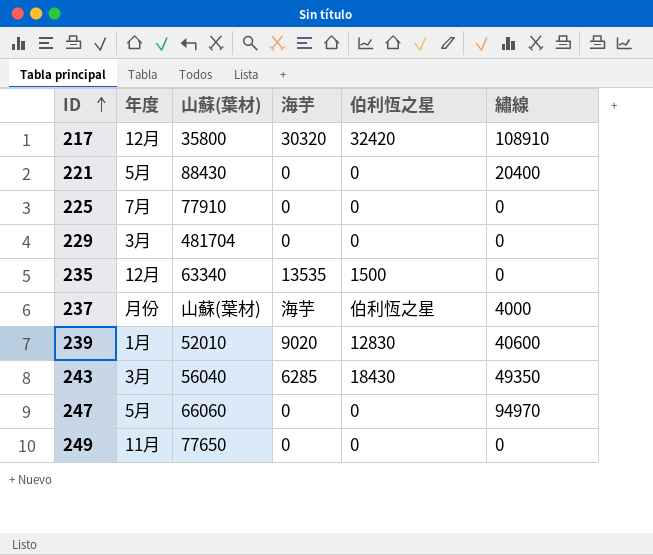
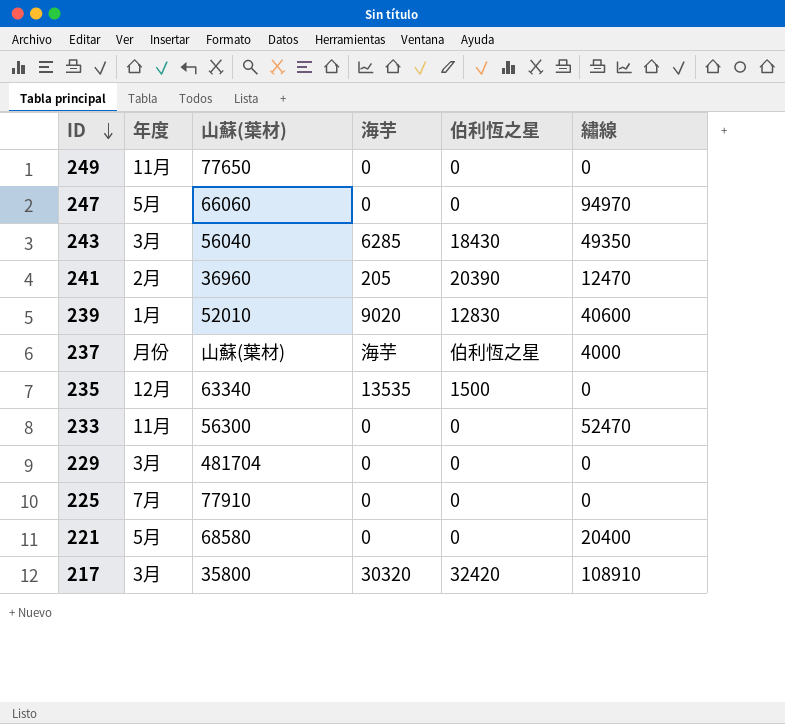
row order: ID ascending -> ID descending
row 241: none -> 2月 | 36960 | 205 | 20390 | 12470
row 233: none -> 11月 | 56300 | 0 | 0 | 52470
221 | 山蘇(葉材): 88430 -> 68580
217 | 年度: 12月 -> 3月

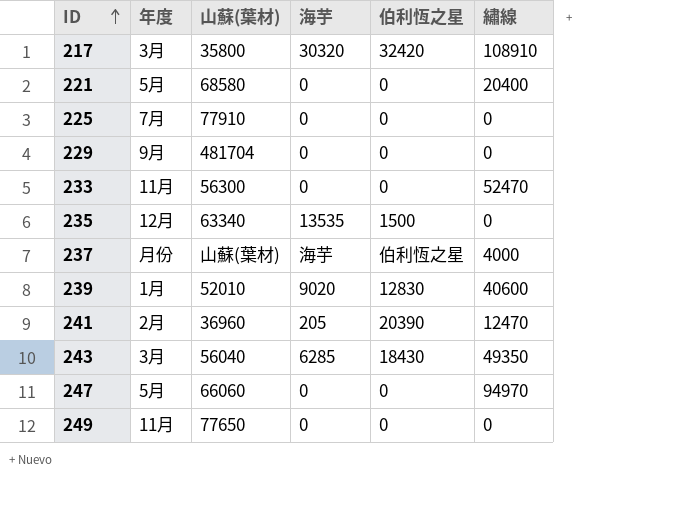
row order: ID descending -> ID ascending
229 | 年度: 3月 -> 9月

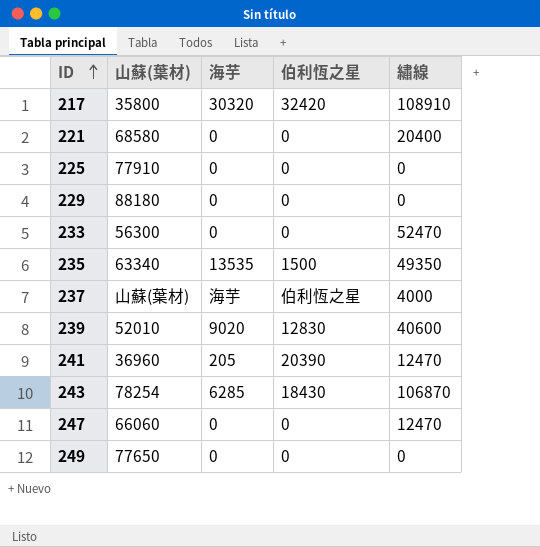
column 年度 | position: 2 -> none
229 | 山蘇(葉材): 481704 -> 88180
235 | 繡線: 0 -> 49350
243 | 山蘇(葉材): 56040 -> 78254
243 | 繡線: 49350 -> 106870
247 | 繡線: 94970 -> 12470

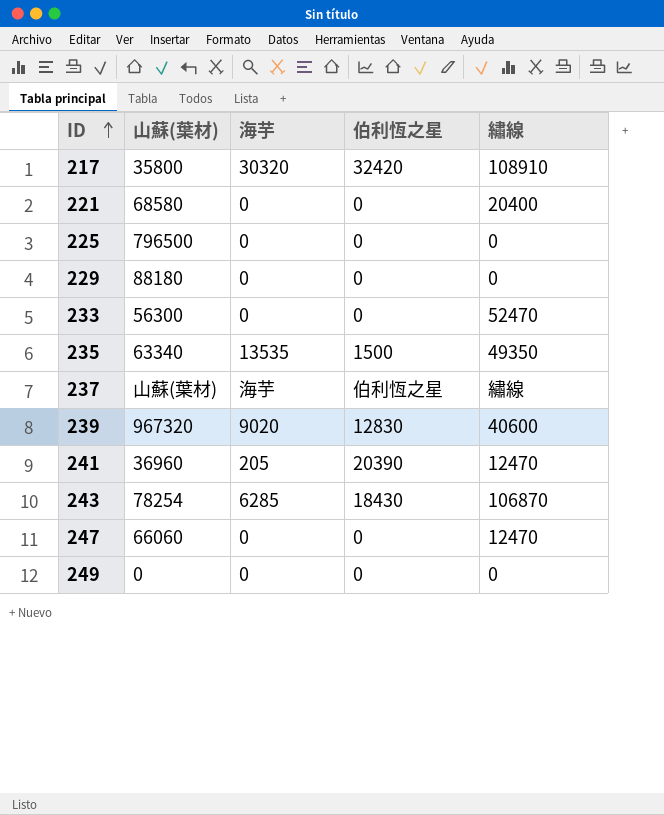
225 | 山蘇(葉材): 77910 -> 796500
237 | 繡線: 4000 -> 繡線
239 | 山蘇(葉材): 52010 -> 967320
249 | 山蘇(葉材): 77650 -> 0

